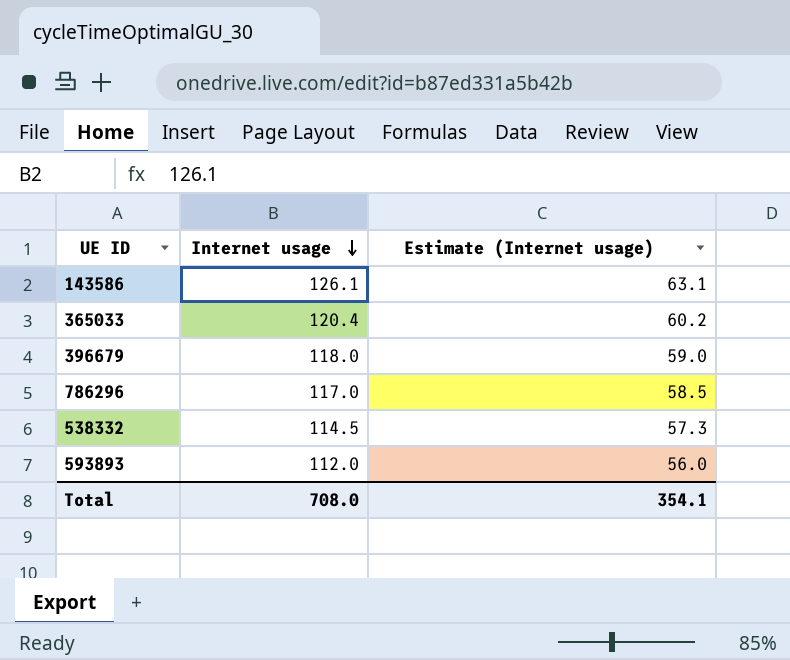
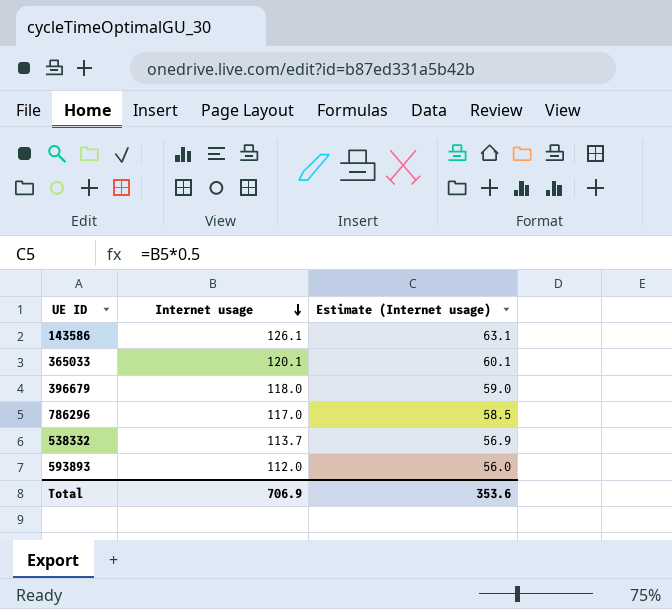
365033 | Internet usage: 120.4 -> 120.1
365033 | Estimate (Internet usage): 60.2 -> 60.1
538332 | Internet usage: 114.5 -> 113.7
538332 | Estimate (Internet usage): 57.3 -> 56.9
Total | Internet usage: 708.0 -> 706.9
Total | Estimate (Internet usage): 354.1 -> 353.6

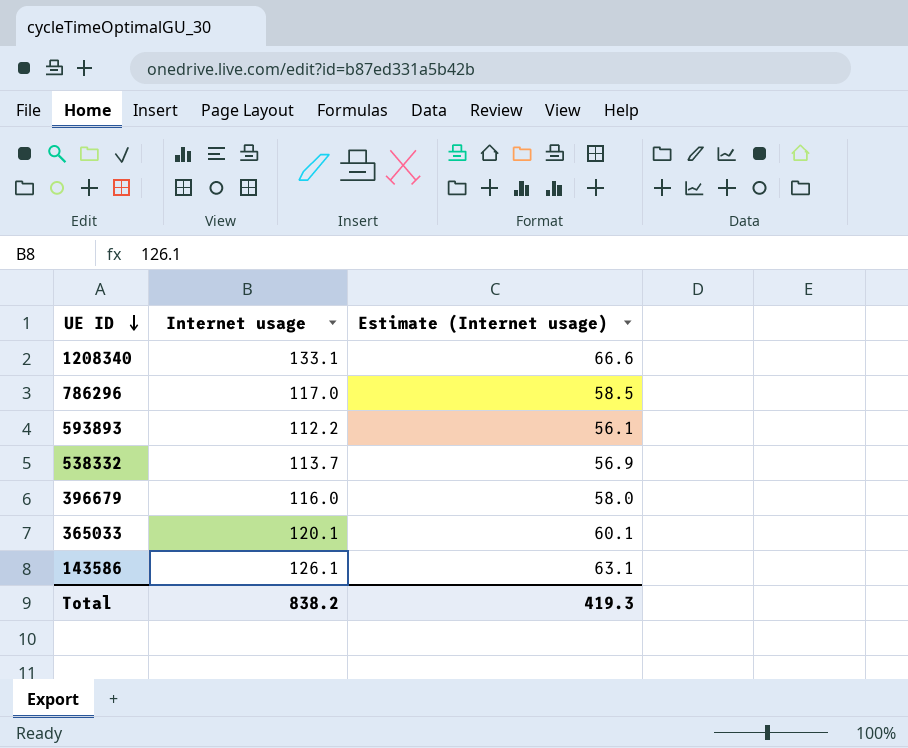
row order: Internet usage descending -> UE ID descending
row 1208340: none -> 133.1 | 66.6
593893 | Internet usage: 112.0 -> 112.2
593893 | Estimate (Internet usage): 56.0 -> 56.1
396679 | Internet usage: 118.0 -> 116.0
396679 | Estimate (Internet usage): 59.0 -> 58.0
Total | Internet usage: 706.9 -> 838.2
Total | Estimate (Internet usage): 353.6 -> 419.3

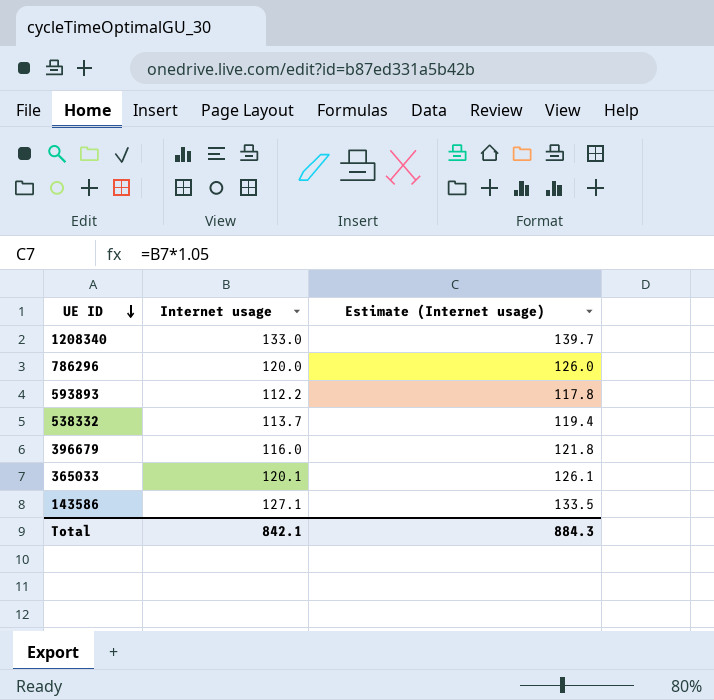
column Estimate (Internet usage) | formula: [Internet usage] * 0.5 -> [Internet usage] * 1.05
1208340 | Internet usage: 133.1 -> 133.0
786296 | Internet usage: 117.0 -> 120.0
143586 | Internet usage: 126.1 -> 127.1
Total | Internet usage: 838.2 -> 842.1
Total | Estimate (Internet usage): 419.3 -> 884.3

